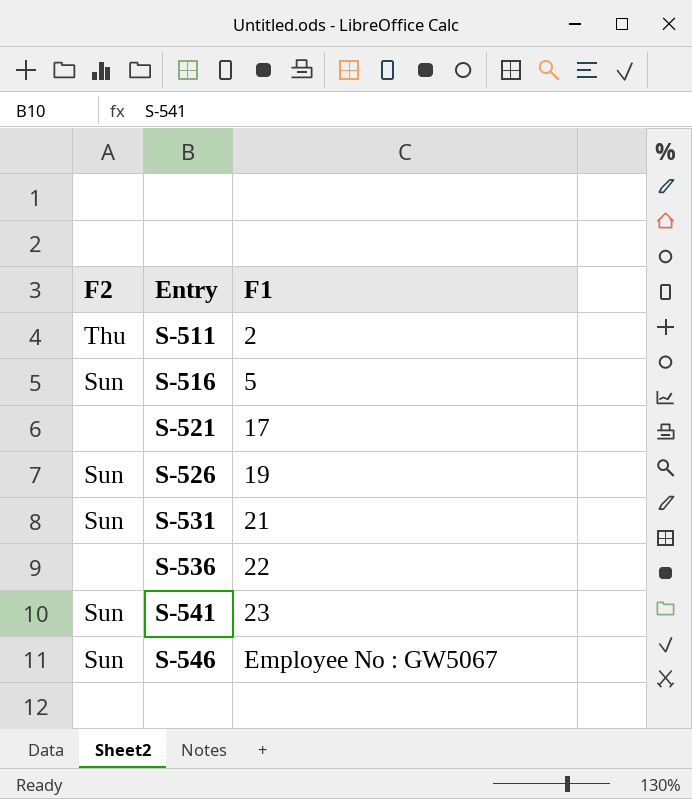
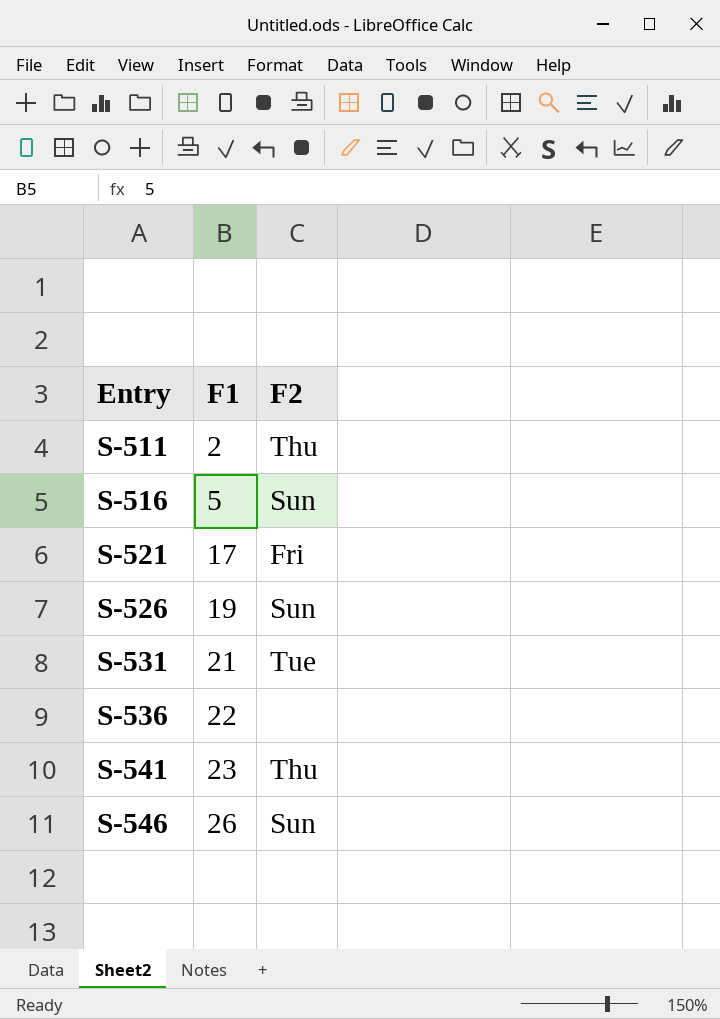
column F2 | position: 1 -> 3
S-521 | F2: none -> Fri
S-531 | F2: Sun -> Tue
S-541 | F2: Sun -> Thu
S-546 | F1: Employee No : GW5067 -> 26

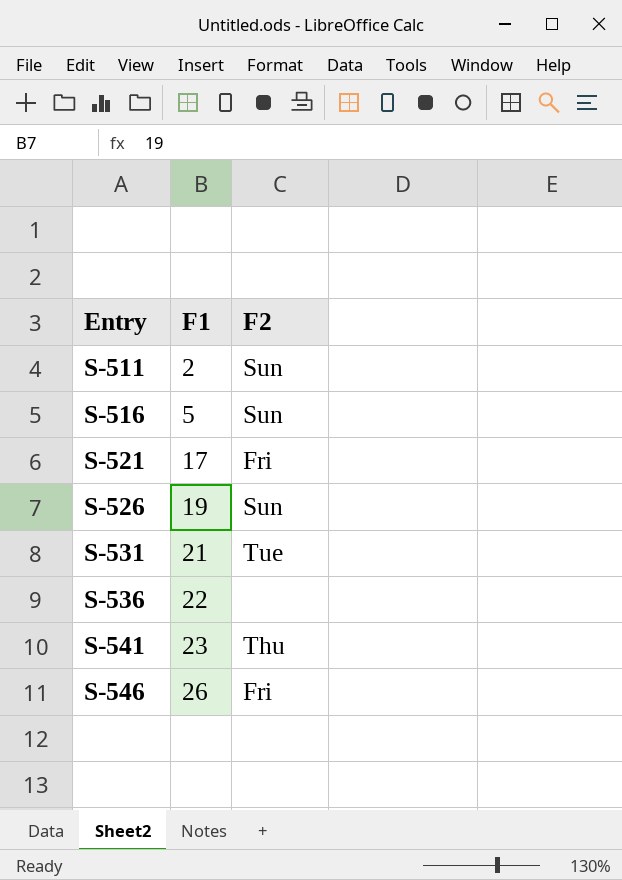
S-511 | F2: Thu -> Sun
S-546 | F2: Sun -> Fri

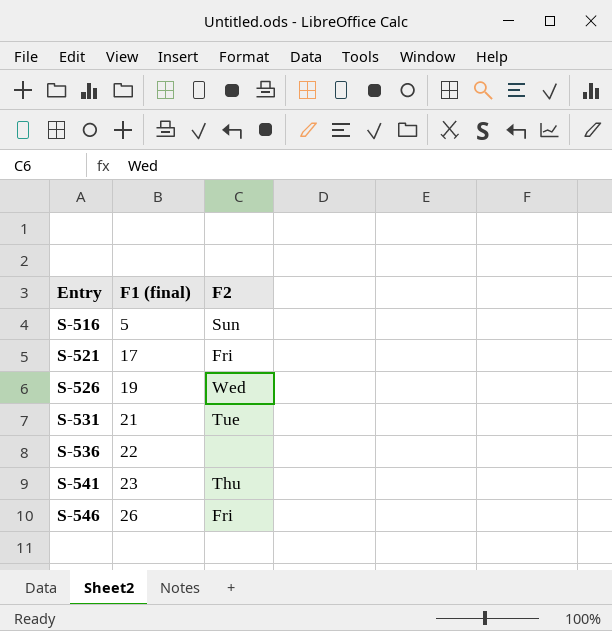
column name: F1 -> F1 (final)
row S-511: 2 | Sun -> none
S-526 | F2: Sun -> Wed

